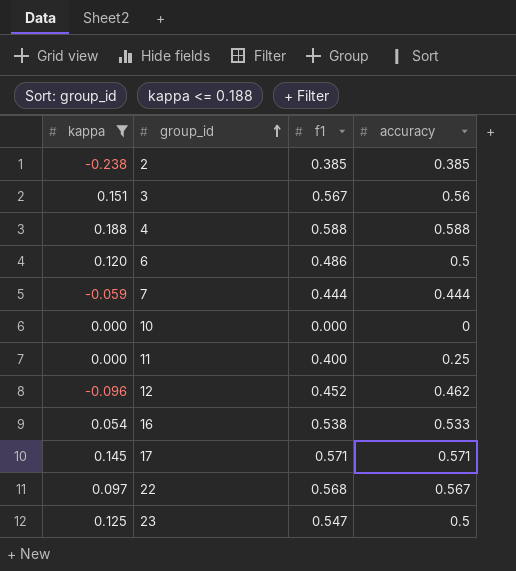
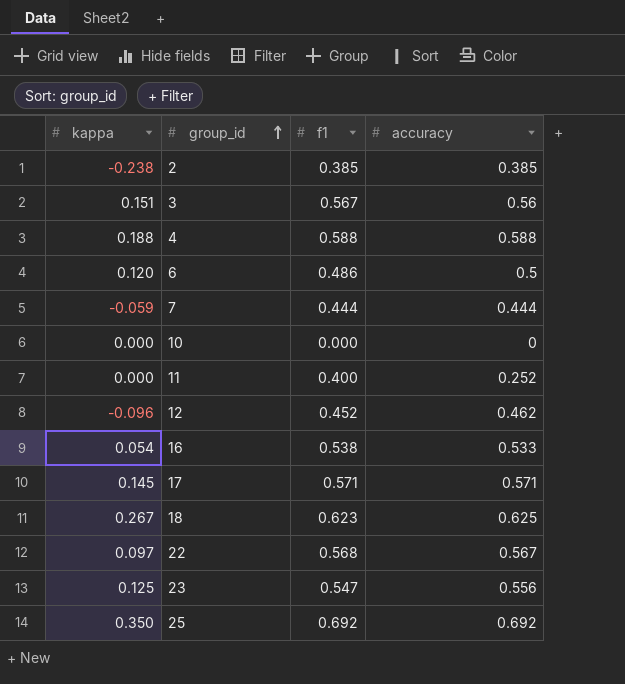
filter: kappa <= 0.188 -> none
11 | accuracy: 0.25 -> 0.252
23 | accuracy: 0.5 -> 0.556

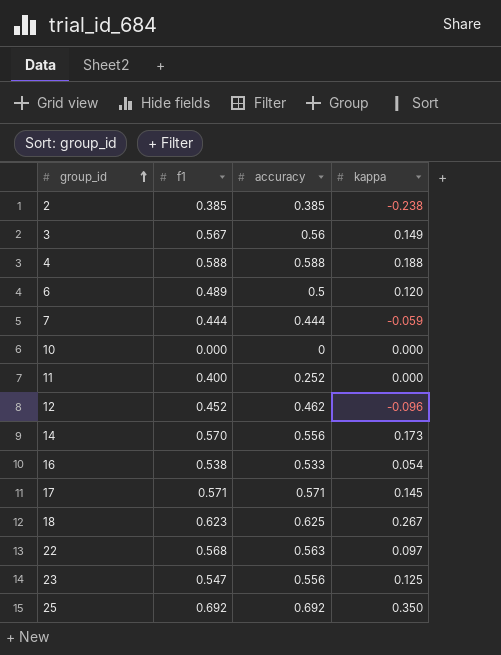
column kappa | position: 1 -> 4
3 | kappa: 0.151 -> 0.149
6 | f1: 0.486 -> 0.489
row 14: none -> 0.570 | 0.556 | 0.173
22 | accuracy: 0.567 -> 0.563

